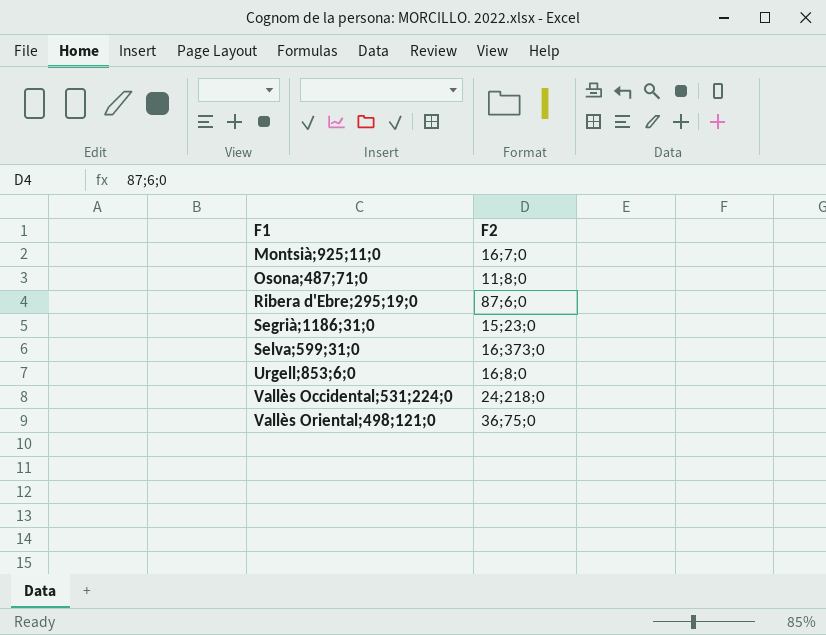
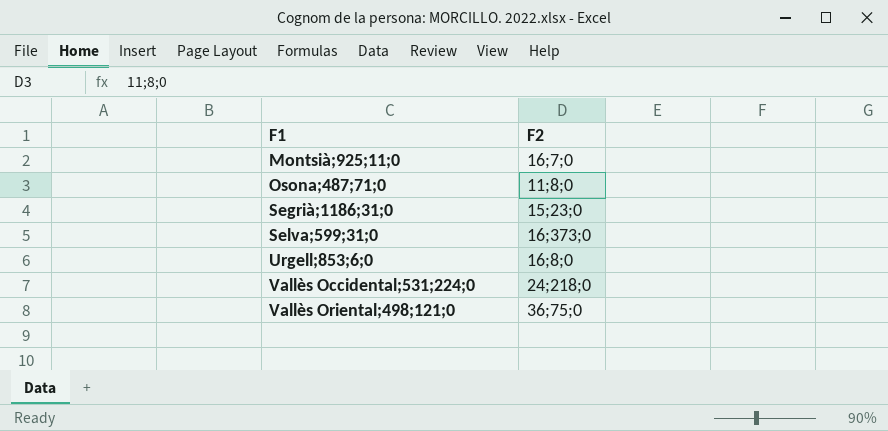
row Ribera d'Ebre;295;19;0: 87;6;0 -> none

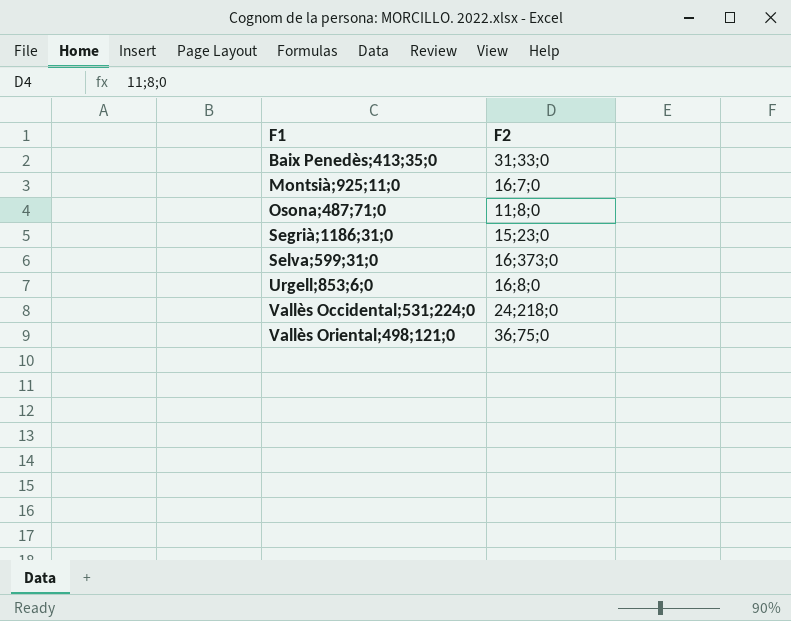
row Baix Penedès;413;35;0: none -> 31;33;0

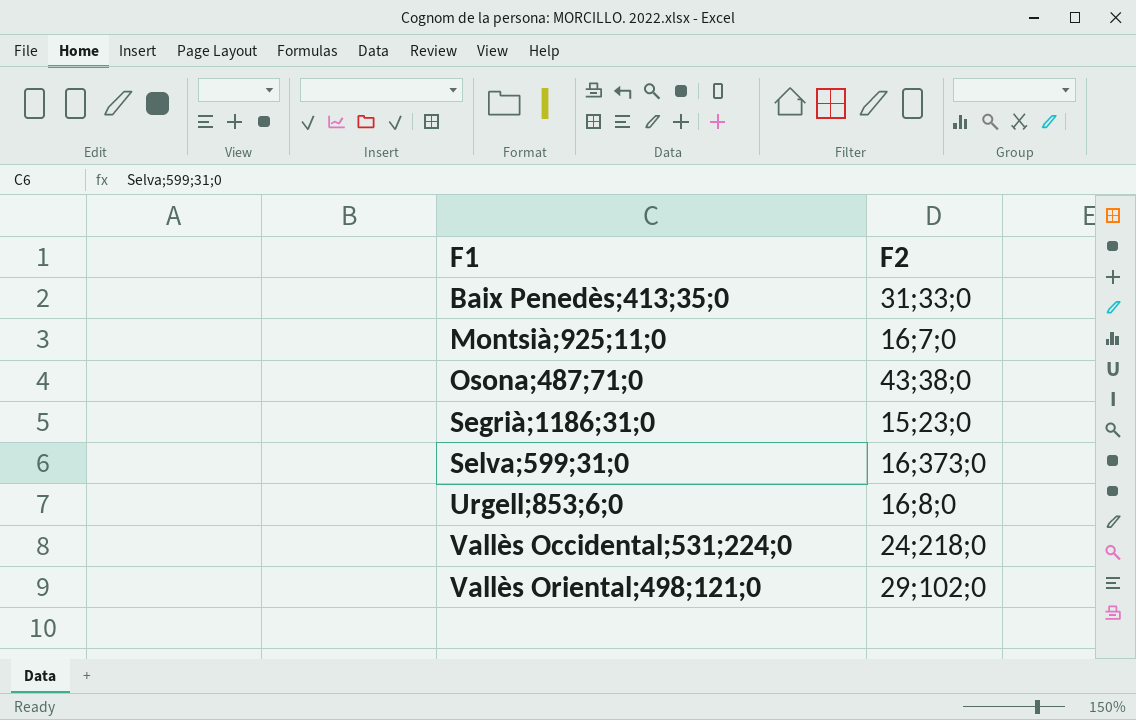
Osona;487;71;0 | F2: 11;8;0 -> 43;38;0
Vallès Oriental;498;121;0 | F2: 36;75;0 -> 29;102;0

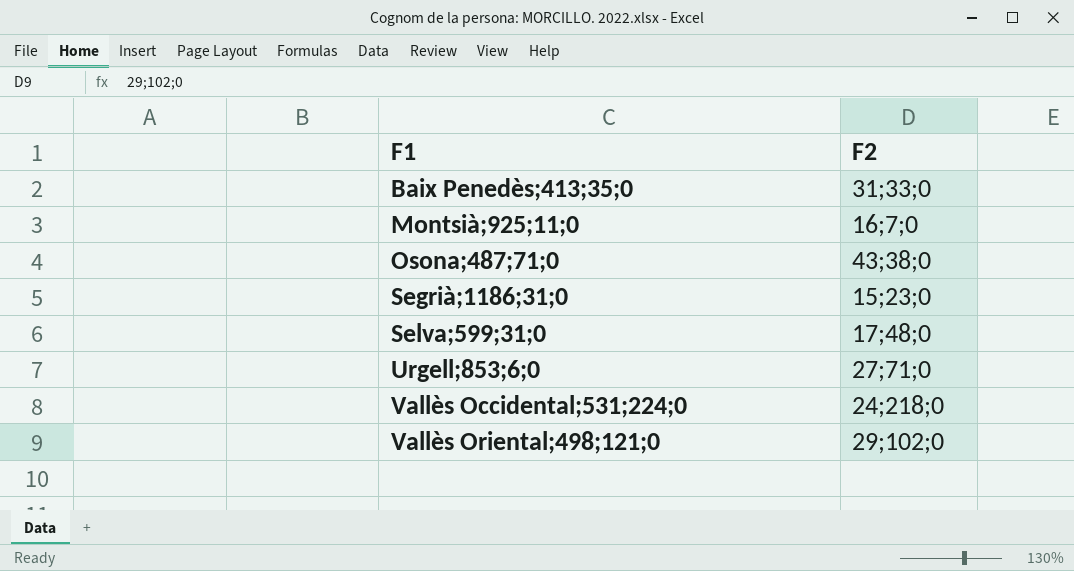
Selva;599;31;0 | F2: 16;373;0 -> 17;48;0
Urgell;853;6;0 | F2: 16;8;0 -> 27;71;0

